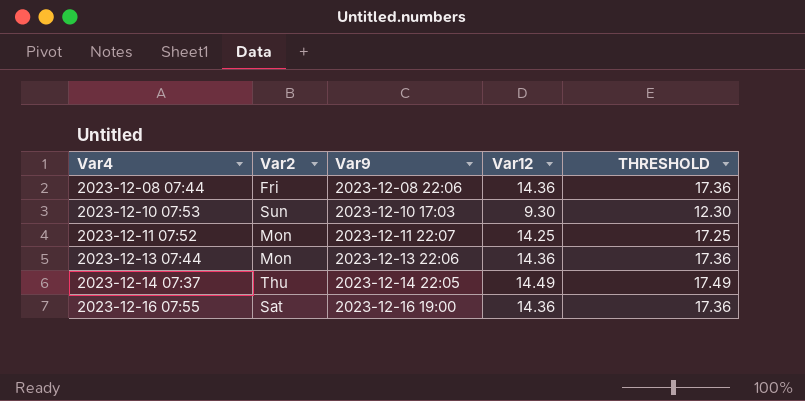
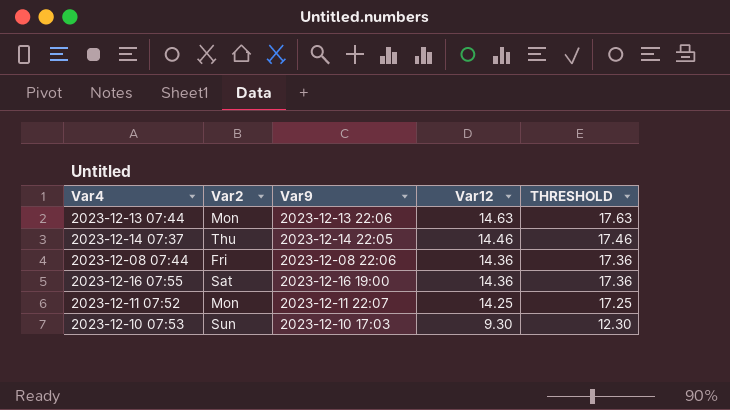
row order: Var4 ascending -> Var12 descending
2023-12-13 07:44 | Var12: 14.36 -> 14.63
2023-12-13 07:44 | THRESHOLD: 17.36 -> 17.63
2023-12-14 07:37 | Var12: 14.49 -> 14.46
2023-12-14 07:37 | THRESHOLD: 17.49 -> 17.46

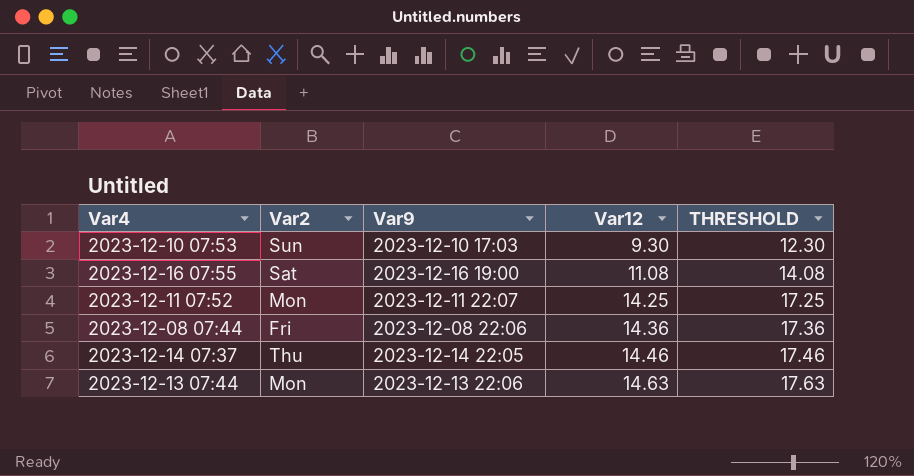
row order: Var12 descending -> Var12 ascending
2023-12-16 07:55 | Var12: 14.36 -> 11.08
2023-12-16 07:55 | THRESHOLD: 17.36 -> 14.08

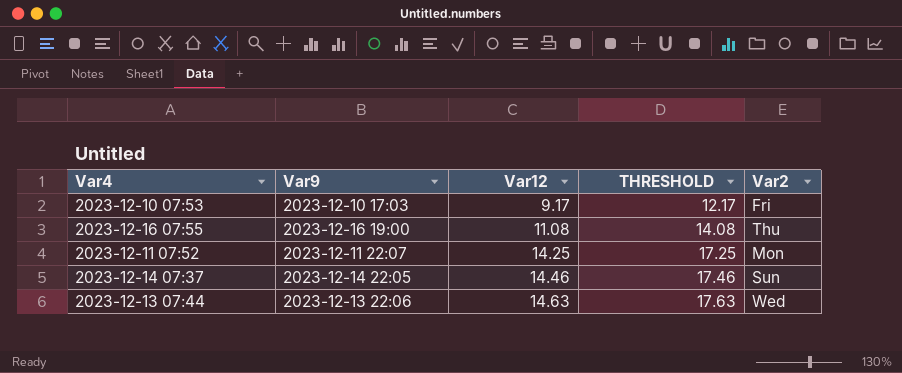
column Var2 | position: 2 -> 5
row 2023-12-08 07:44: Fri | 2023-12-08 22:06 | 14.36 | 17.36 -> none
2023-12-10 07:53 | Var12: 9.30 -> 9.17
2023-12-10 07:53 | THRESHOLD: 12.30 -> 12.17
2023-12-10 07:53 | Var2: Sun -> Fri
2023-12-16 07:55 | Var2: Sat -> Thu
2023-12-14 07:37 | Var2: Thu -> Sun
2023-12-13 07:44 | Var2: Mon -> Wed

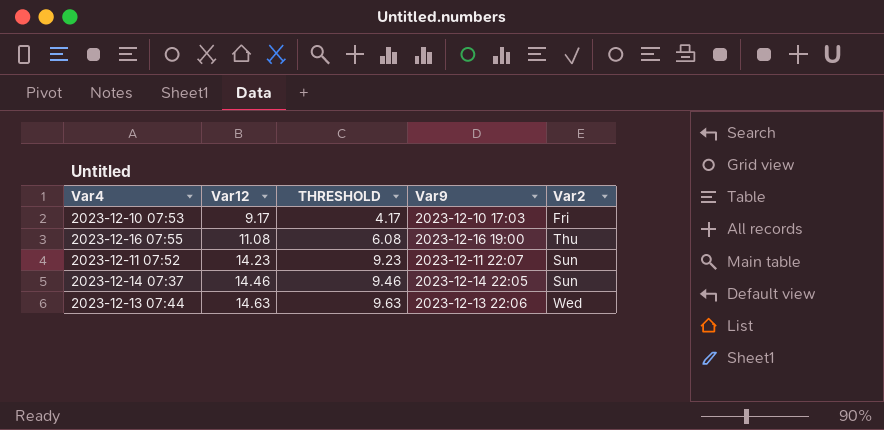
column THRESHOLD | formula: [Var12] + 3 -> [Var12] - 5
column Var9 | position: 2 -> 4
2023-12-11 07:52 | Var12: 14.25 -> 14.23
2023-12-11 07:52 | Var2: Mon -> Sun

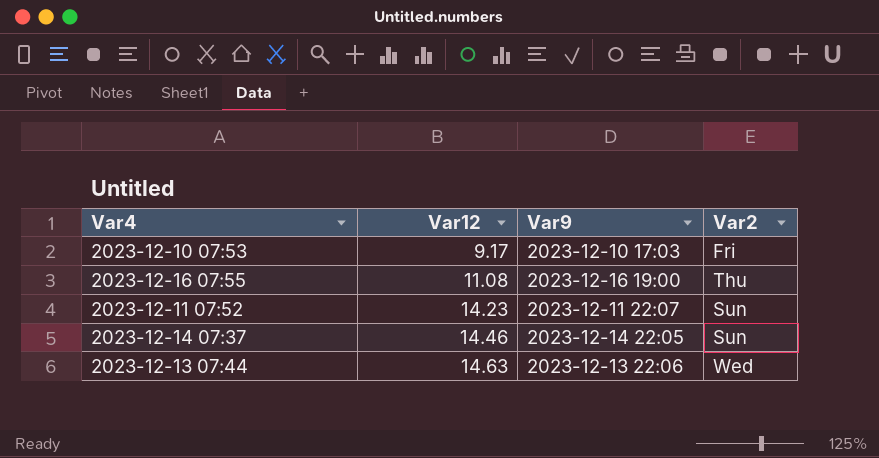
column THRESHOLD | formula: [Var12] - 5 -> none

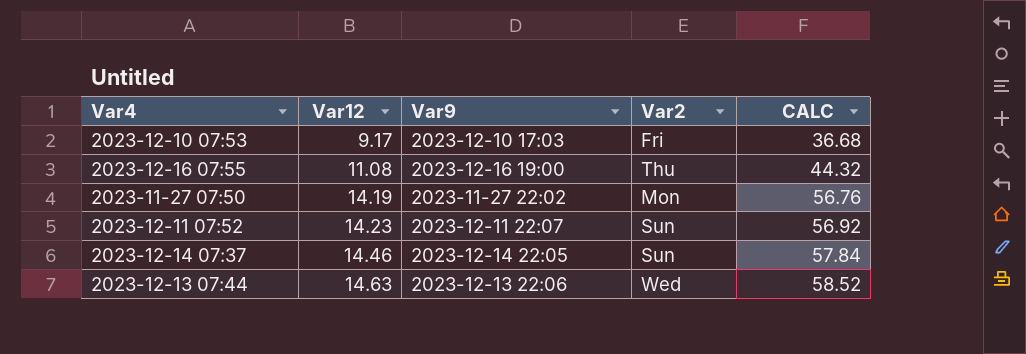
column CALC | formula: none -> [Var12] * 4
row 2023-11-27 07:50: none -> 14.19 | 2023-11-27 22:02 | Mon | 56.76

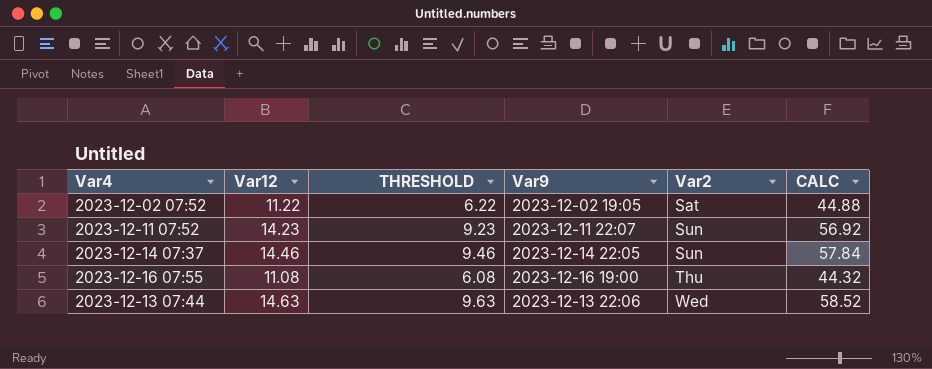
row order: Var12 ascending -> Var2 ascending
column THRESHOLD | formula: none -> [Var12] - 5
row 2023-12-10 07:53: 9.17 | 2023-12-10 17:03 | Fri | 36.68 -> none
row 2023-11-27 07:50: 14.19 | 2023-11-27 22:02 | Mon | 56.76 -> none
row 2023-12-02 07:52: none -> 11.22 | 6.22 | 2023-12-02 19:05 | Sat | 44.88

